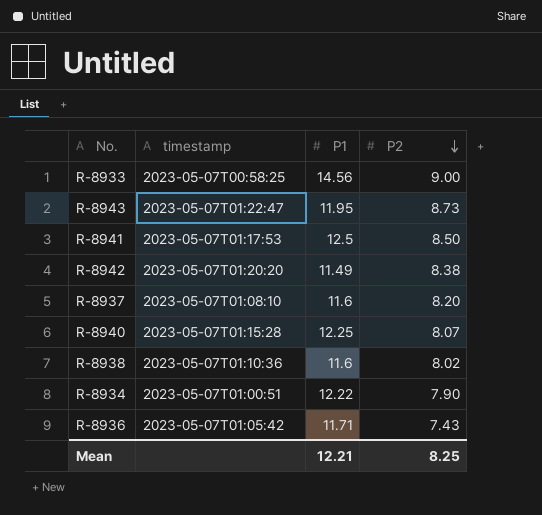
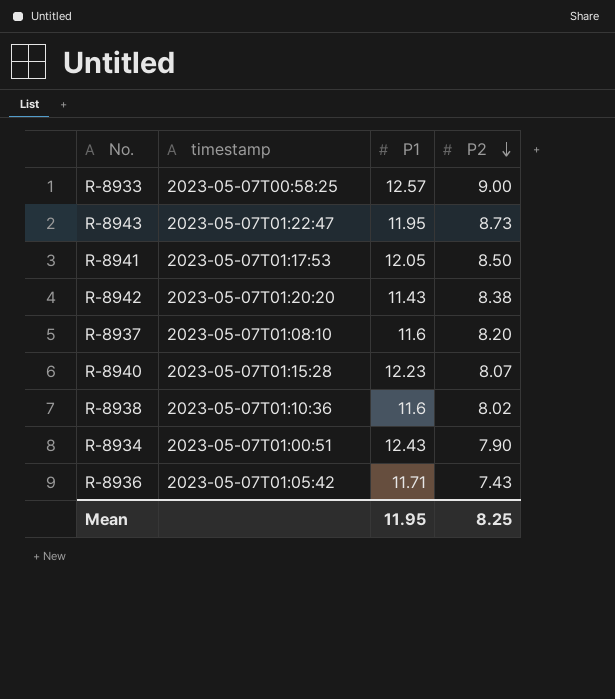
R-8933 | P1: 14.56 -> 12.57
R-8941 | P1: 12.5 -> 12.05
R-8942 | P1: 11.49 -> 11.43
R-8940 | P1: 12.25 -> 12.23
R-8934 | P1: 12.22 -> 12.43
Mean | P1: 12.21 -> 11.95

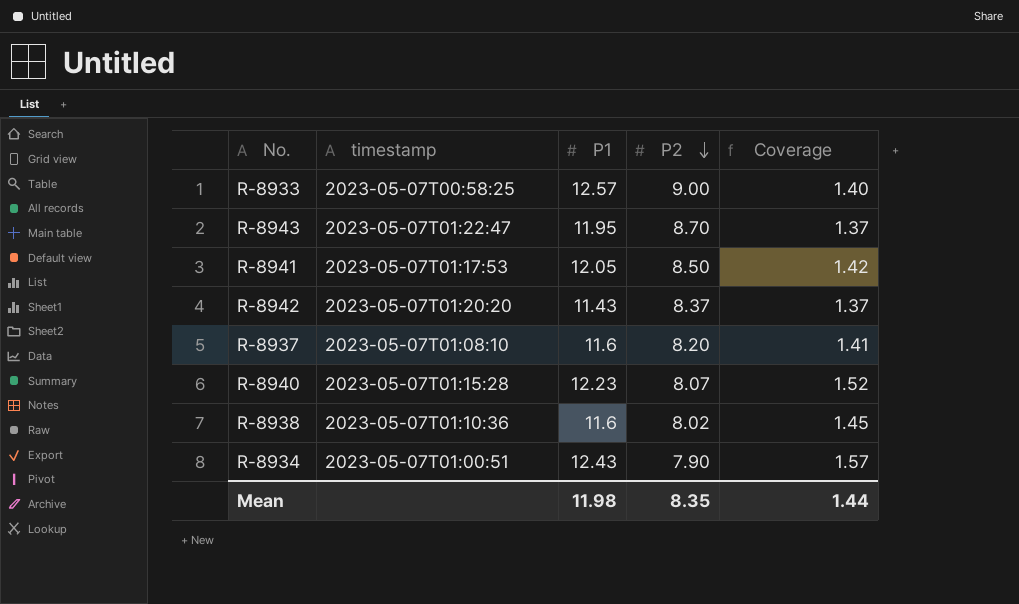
column Coverage | formula: none -> [P1] / [P2]
row R-8936: 2023-05-07T01:05:42 | 11.71 | 7.43 -> none
R-8943 | P2: 8.73 -> 8.70
R-8942 | P2: 8.38 -> 8.37
Mean | P1: 11.95 -> 11.98
Mean | P2: 8.25 -> 8.35

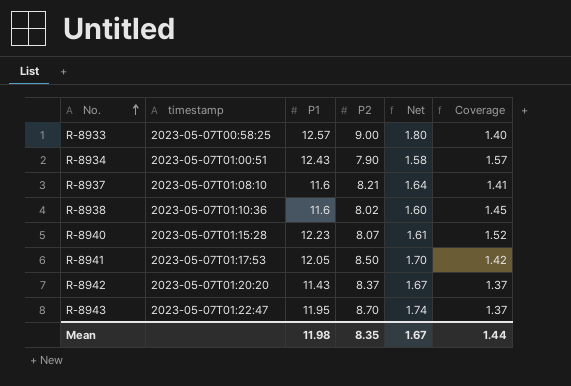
row order: P2 descending -> No. ascending
column Net | formula: none -> [P2] * 0.2
R-8937 | P2: 8.20 -> 8.21

